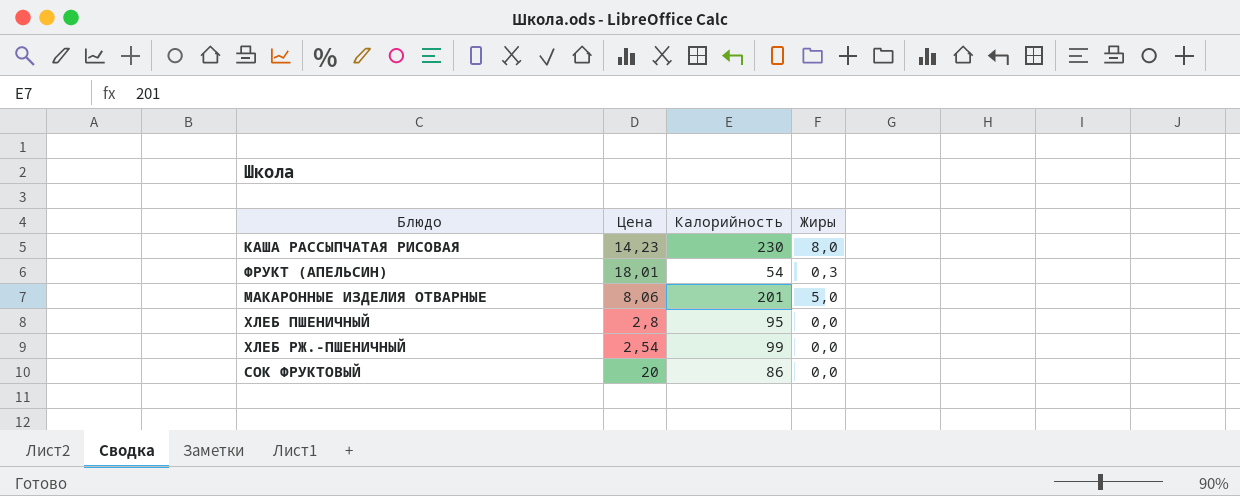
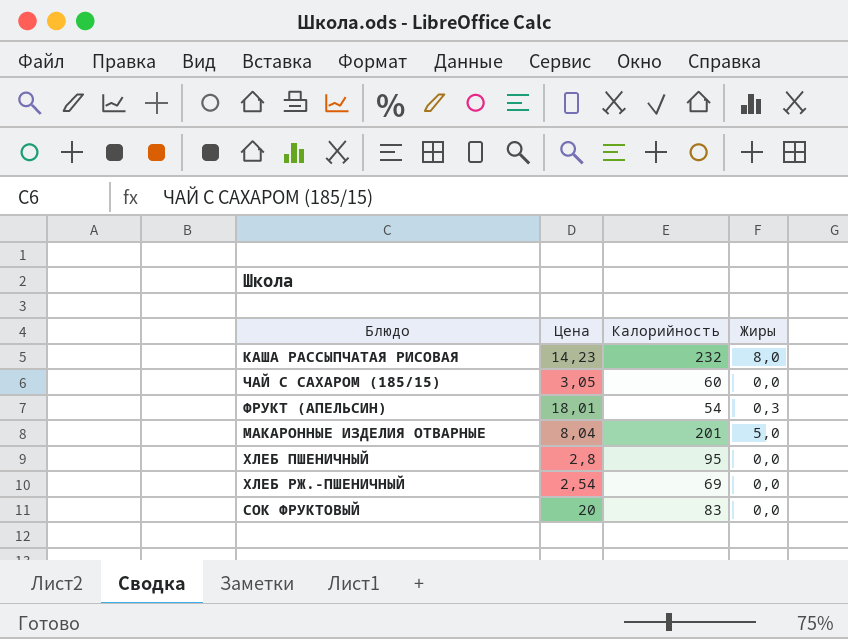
КАША РАССЫПЧАТАЯ РИСОВАЯ | Калорийность: 230 -> 232
row ЧАЙ С САХАРОМ (185/15): none -> 3,05 | 60 | 0,0
МАКАРОННЫЕ ИЗДЕЛИЯ ОТВАРНЫЕ | Цена: 8,06 -> 8,04
ХЛЕБ РЖ.-ПШЕНИЧНЫЙ | Калорийность: 99 -> 69
СОК ФРУКТОВЫЙ | Калорийность: 86 -> 83

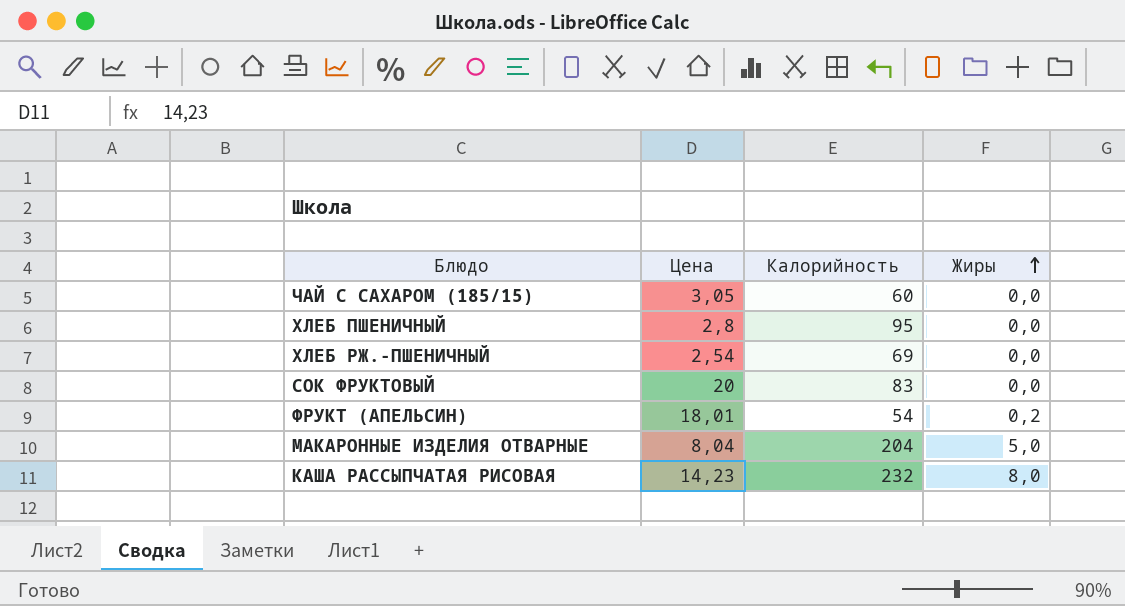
row order: none -> Жиры ascending
ФРУКТ (АПЕЛЬСИН) | Жиры: 0,3 -> 0,2
МАКАРОННЫЕ ИЗДЕЛИЯ ОТВАРНЫЕ | Калорийность: 201 -> 204

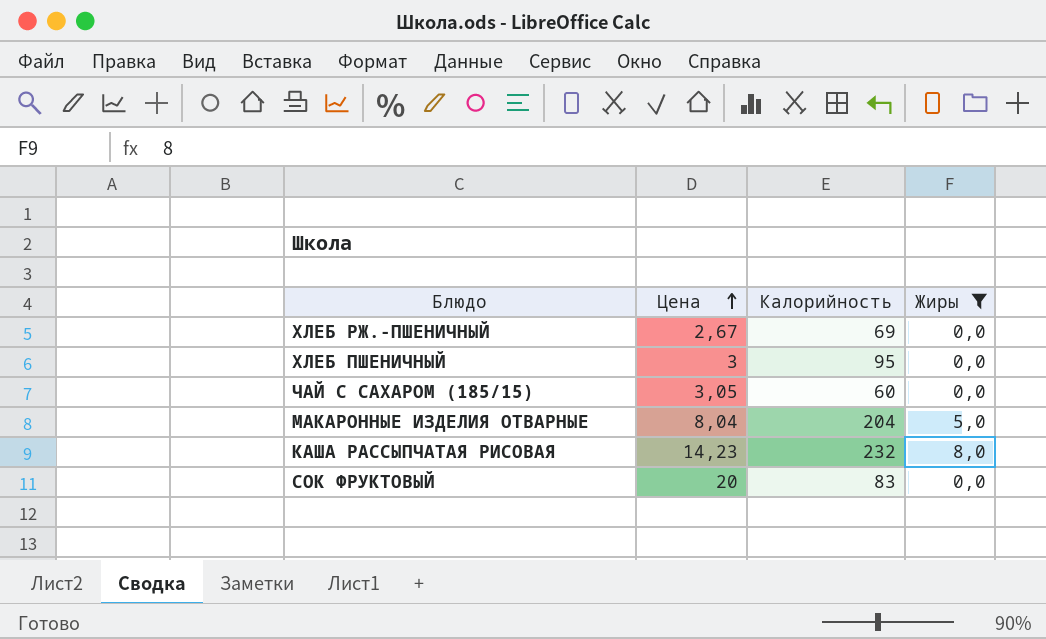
filter: none -> Жиры != 0,2
row order: Жиры ascending -> Цена ascending
ХЛЕБ РЖ.-ПШЕНИЧНЫЙ | Цена: 2,54 -> 2,67
ХЛЕБ ПШЕНИЧНЫЙ | Цена: 2,8 -> 3

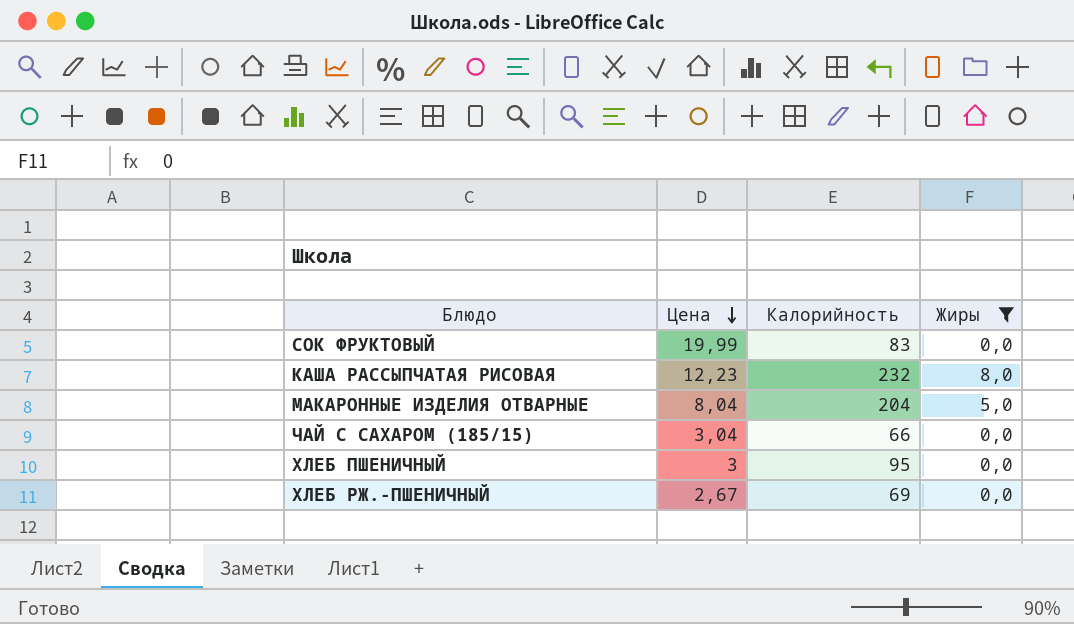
row order: Цена ascending -> Цена descending
СОК ФРУКТОВЫЙ | Цена: 20 -> 19,99
КАША РАССЫПЧАТАЯ РИСОВАЯ | Цена: 14,23 -> 12,23
ЧАЙ С САХАРОМ (185/15) | Цена: 3,05 -> 3,04
ЧАЙ С САХАРОМ (185/15) | Калорийность: 60 -> 66

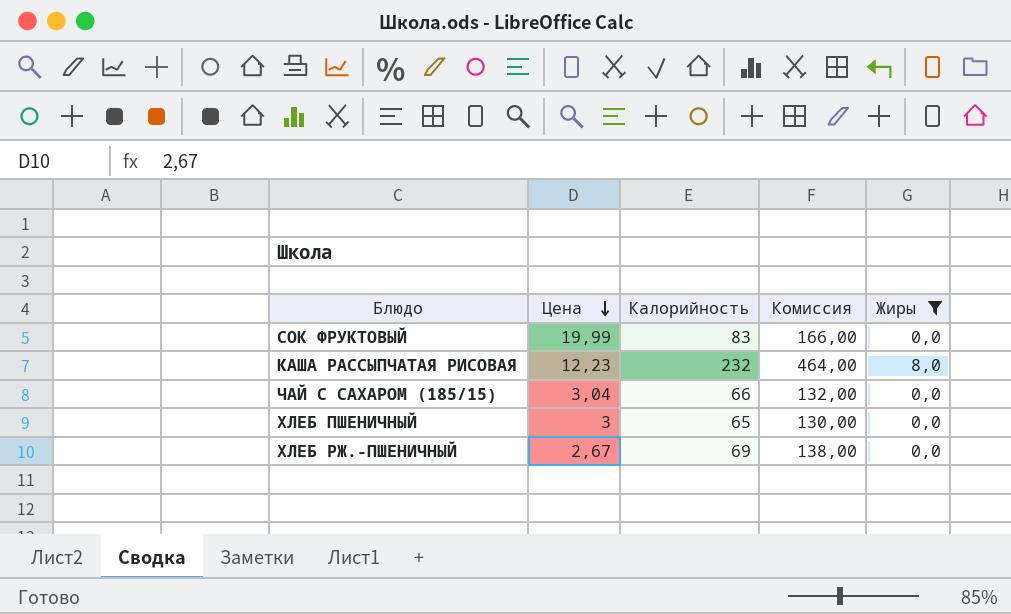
column Комиссия | formula: none -> [Калорийность] * 2
row МАКАРОННЫЕ ИЗДЕЛИЯ ОТВАРНЫЕ: 8,04 | 204 | 5,0 -> none
ХЛЕБ ПШЕНИЧНЫЙ | Калорийность: 95 -> 65

